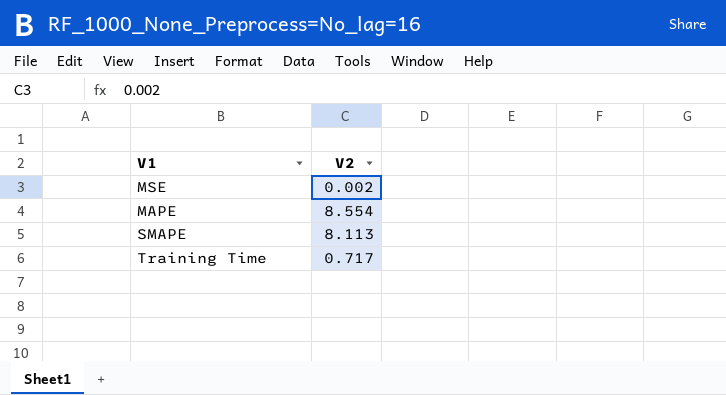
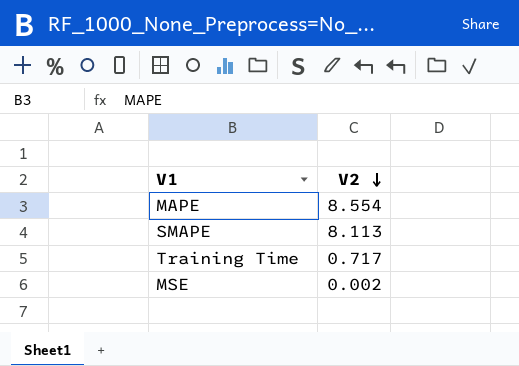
row order: none -> V2 descending

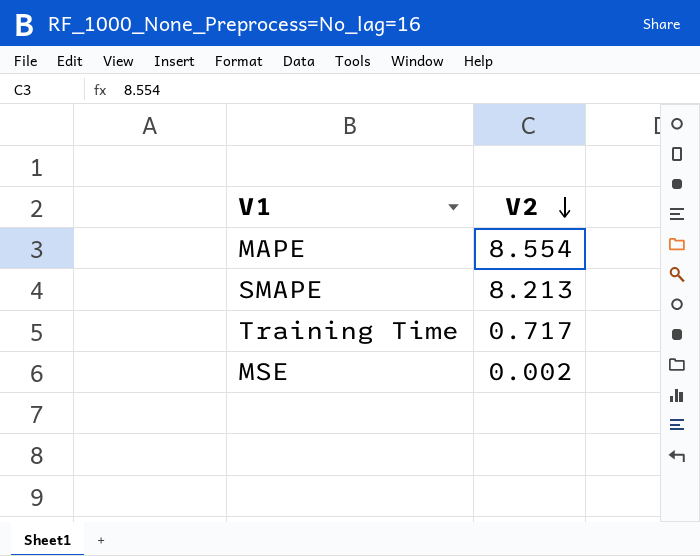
SMAPE | V2: 8.113 -> 8.213

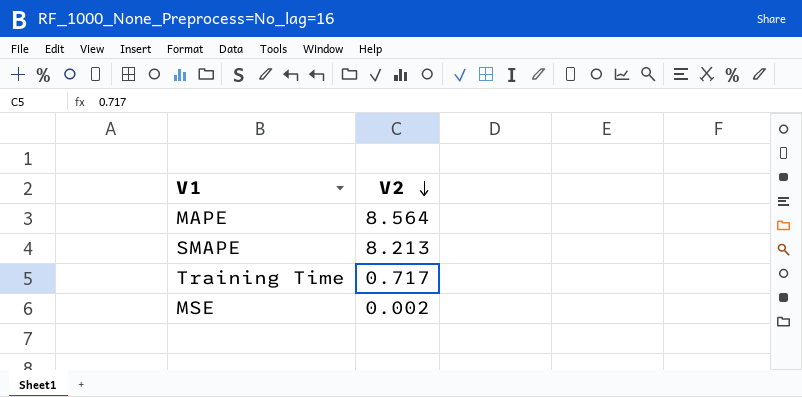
MAPE | V2: 8.554 -> 8.564

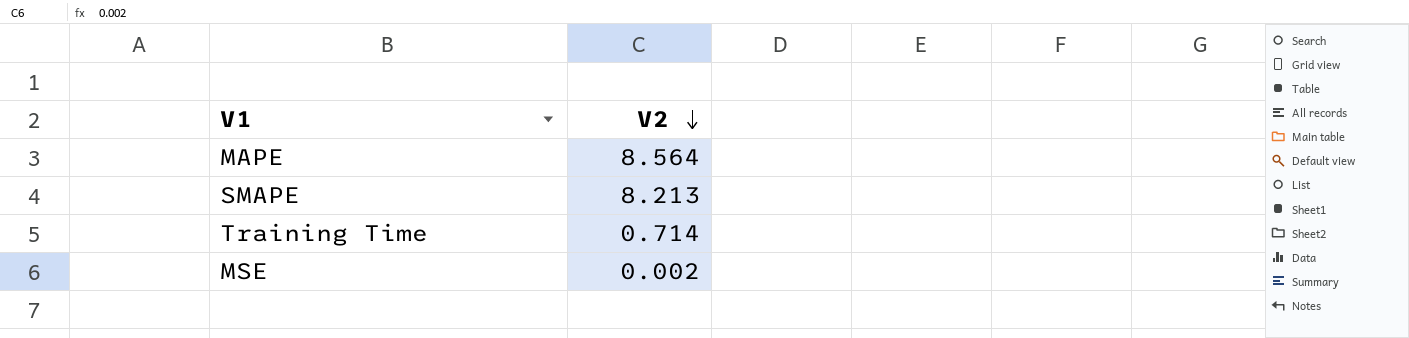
Training Time | V2: 0.717 -> 0.714

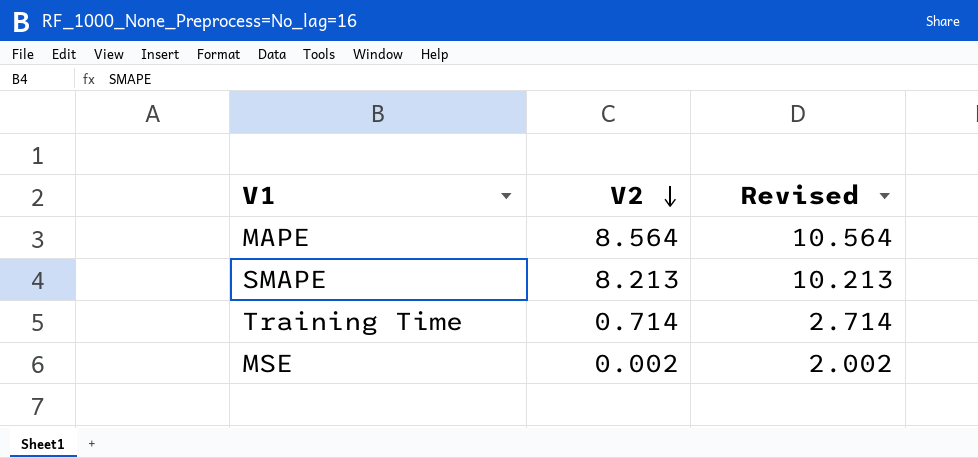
column Revised | formula: none -> [V2] + 2

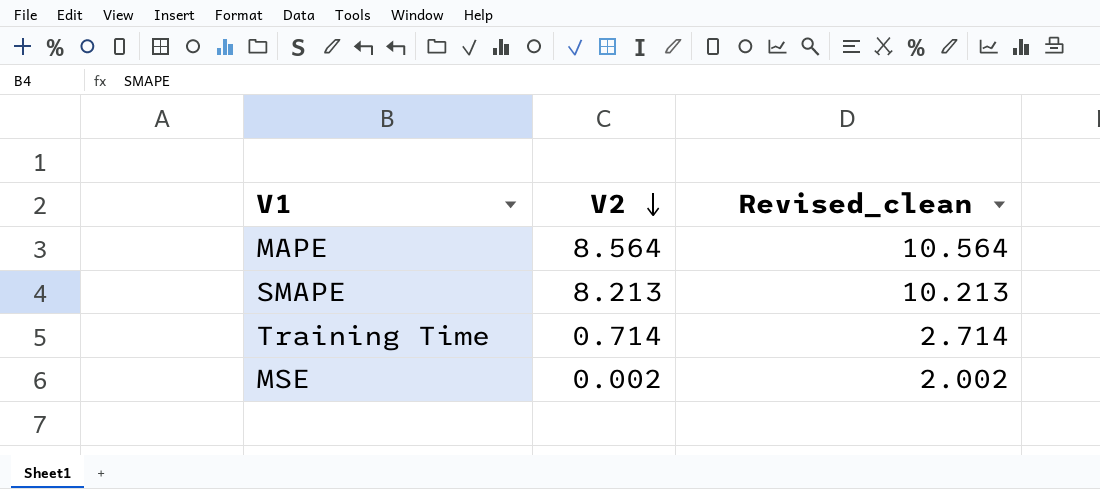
column name: Revised -> Revised_clean

